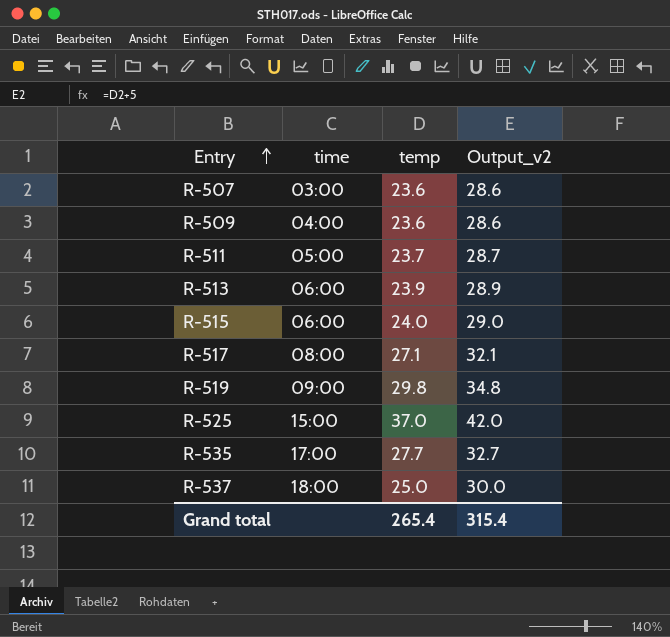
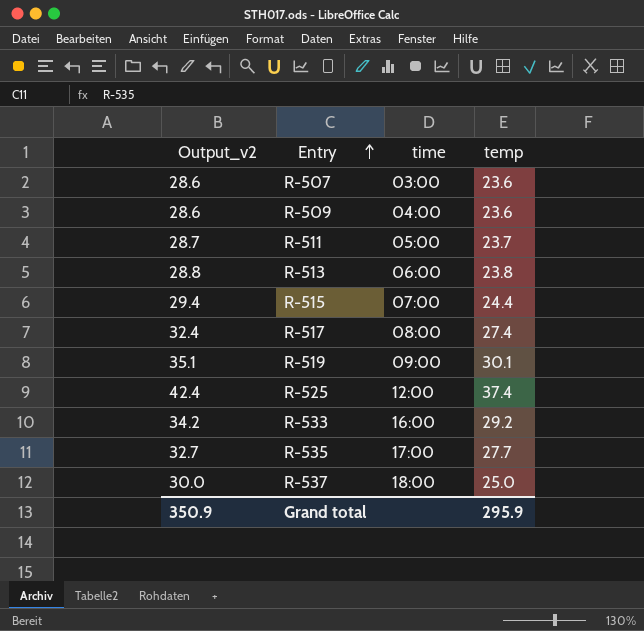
column Output_v2 | position: 4 -> 1
R-513 | Output_v2: 28.9 -> 28.8
R-513 | temp: 23.9 -> 23.8
R-515 | Output_v2: 29.0 -> 29.4
R-515 | time: 06:00 -> 07:00
R-515 | temp: 24.0 -> 24.4
R-517 | Output_v2: 32.1 -> 32.4
R-517 | temp: 27.1 -> 27.4
R-519 | Output_v2: 34.8 -> 35.1
R-519 | temp: 29.8 -> 30.1
R-525 | Output_v2: 42.0 -> 42.4
R-525 | time: 15:00 -> 12:00
R-525 | temp: 37.0 -> 37.4
row R-533: none -> 34.2 | 16:00 | 29.2
Grand total | Output_v2: 315.4 -> 350.9
Grand total | temp: 265.4 -> 295.9

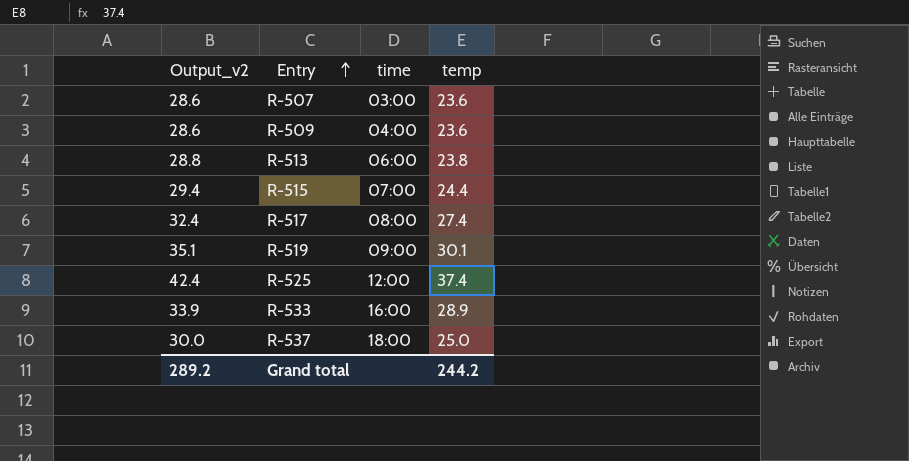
row R-511: 28.7 | 05:00 | 23.7 -> none
row R-535: 32.7 | 17:00 | 27.7 -> none
R-533 | Output_v2: 34.2 -> 33.9
R-533 | temp: 29.2 -> 28.9
Grand total | Output_v2: 350.9 -> 289.2
Grand total | temp: 295.9 -> 244.2

